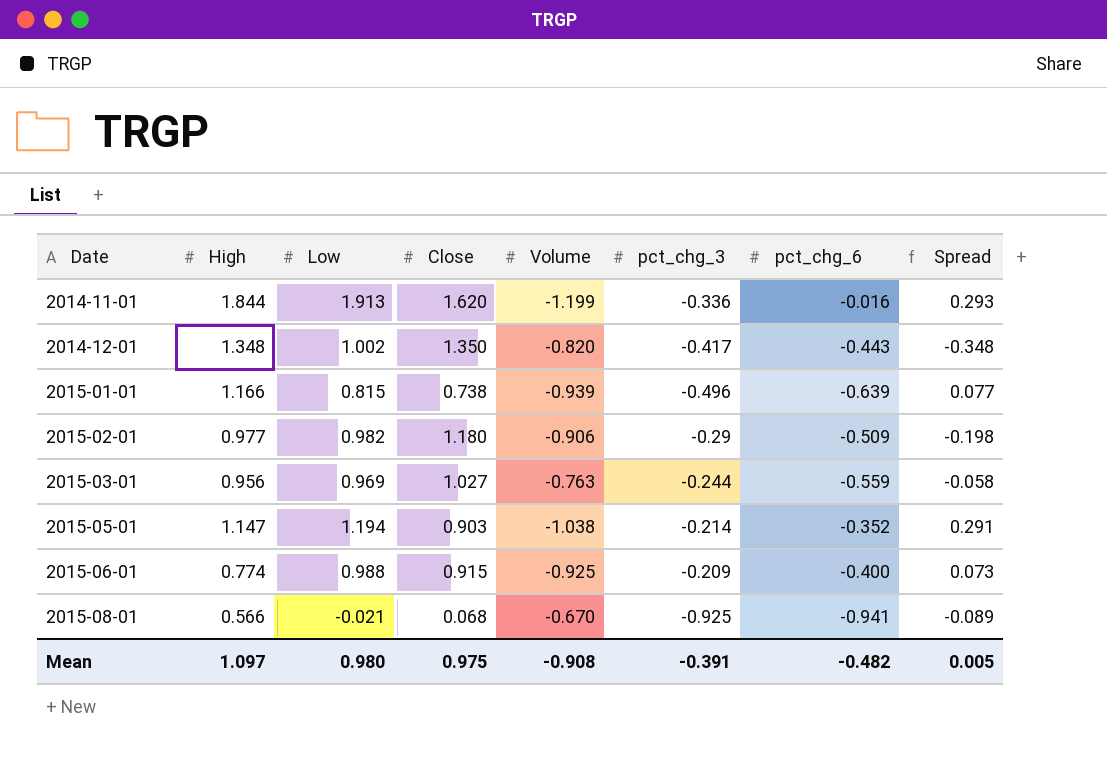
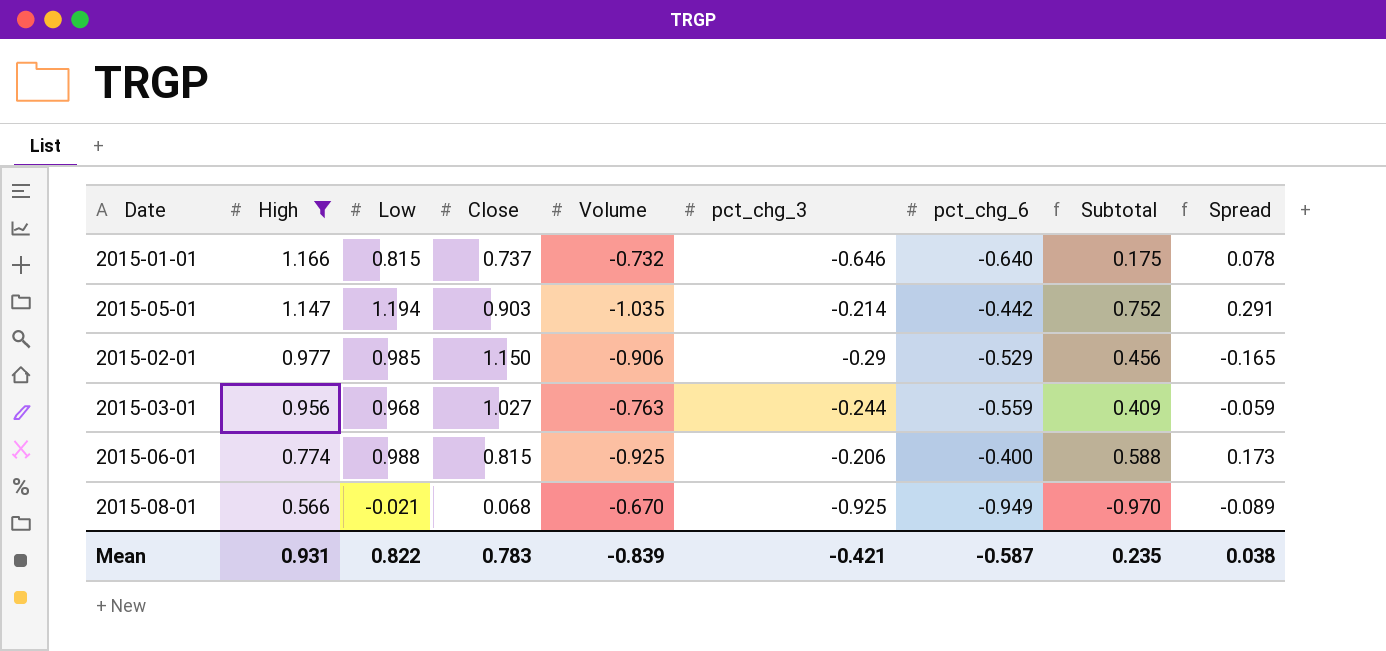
filter: none -> High <= 1.166
row order: Date ascending -> High descending
column Subtotal | formula: none -> [Low] + [pct_chg_6]
2015-01-01 | Close: 0.738 -> 0.737
2015-01-01 | Volume: -0.939 -> -0.732
2015-01-01 | pct_chg_3: -0.496 -> -0.646
2015-01-01 | pct_chg_6: -0.639 -> -0.640
2015-01-01 | Spread: 0.077 -> 0.078
2015-05-01 | Volume: -1.038 -> -1.035
2015-05-01 | pct_chg_6: -0.352 -> -0.442
2015-02-01 | Low: 0.982 -> 0.985
2015-02-01 | Close: 1.180 -> 1.150
2015-02-01 | pct_chg_6: -0.509 -> -0.529
2015-02-01 | Spread: -0.198 -> -0.165
2015-03-01 | Low: 0.969 -> 0.968
2015-03-01 | Spread: -0.058 -> -0.059
2015-06-01 | Close: 0.915 -> 0.815
2015-06-01 | pct_chg_3: -0.209 -> -0.206
2015-06-01 | Spread: 0.073 -> 0.173
2015-08-01 | pct_chg_6: -0.941 -> -0.949
Mean | High: 1.097 -> 0.931
Mean | Low: 0.980 -> 0.822
Mean | Close: 0.975 -> 0.783
Mean | Volume: -0.908 -> -0.839
Mean | pct_chg_3: -0.391 -> -0.421
Mean | pct_chg_6: -0.482 -> -0.587
Mean | Spread: 0.005 -> 0.038

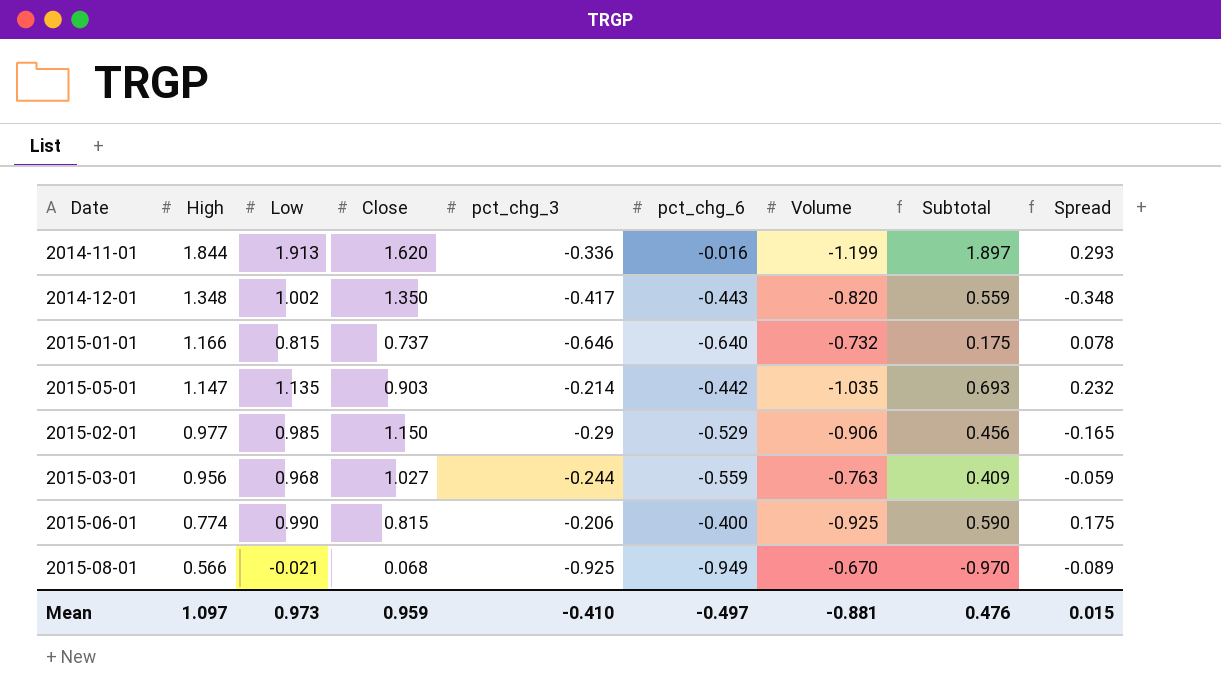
filter: High <= 1.166 -> none
column Volume | position: 5 -> 7
2015-05-01 | Low: 1.194 -> 1.135
2015-05-01 | Subtotal: 0.752 -> 0.693
2015-05-01 | Spread: 0.291 -> 0.232
2015-06-01 | Low: 0.988 -> 0.990
2015-06-01 | Subtotal: 0.588 -> 0.590
2015-06-01 | Spread: 0.173 -> 0.175
Mean | High: 0.931 -> 1.097
Mean | Low: 0.822 -> 0.973
Mean | Close: 0.783 -> 0.959
Mean | pct_chg_3: -0.421 -> -0.410
Mean | pct_chg_6: -0.587 -> -0.497
Mean | Volume: -0.839 -> -0.881
Mean | Subtotal: 0.235 -> 0.476
Mean | Spread: 0.038 -> 0.015

